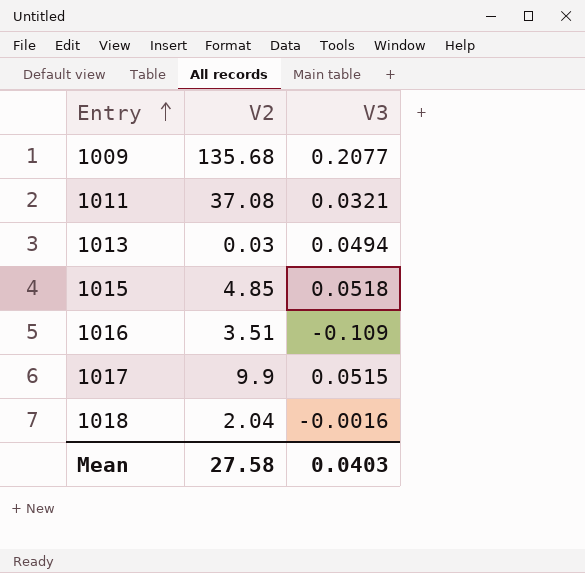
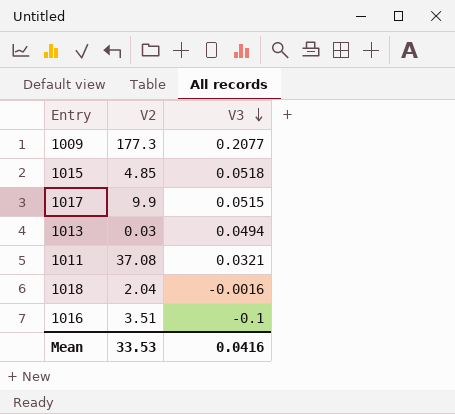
row order: Entry ascending -> V3 descending
1009 | V2: 135.68 -> 177.3
1016 | V3: -0.109 -> -0.1
Mean | V2: 27.58 -> 33.53
Mean | V3: 0.0403 -> 0.0416

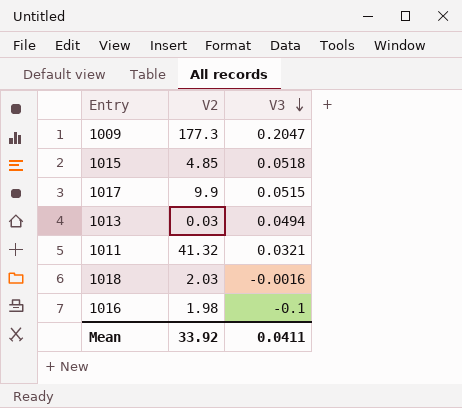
1009 | V3: 0.2077 -> 0.2047
1011 | V2: 37.08 -> 41.32
1018 | V2: 2.04 -> 2.03
1016 | V2: 3.51 -> 1.98
Mean | V2: 33.53 -> 33.92
Mean | V3: 0.0416 -> 0.0411

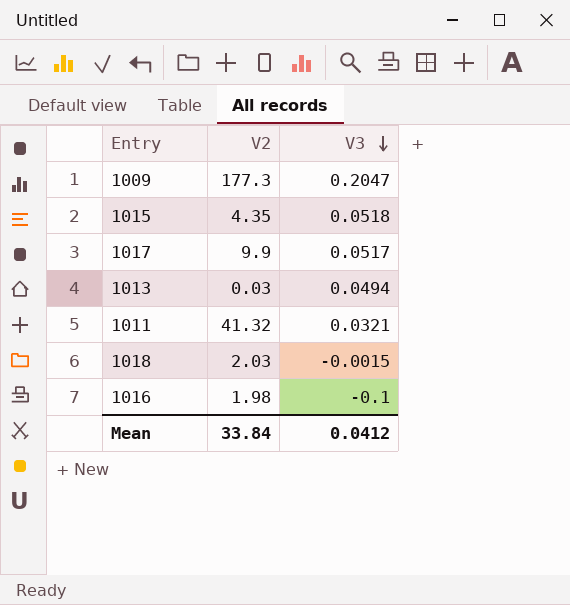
1015 | V2: 4.85 -> 4.35
1017 | V3: 0.0515 -> 0.0517
1018 | V3: -0.0016 -> -0.0015
Mean | V2: 33.92 -> 33.84
Mean | V3: 0.0411 -> 0.0412

